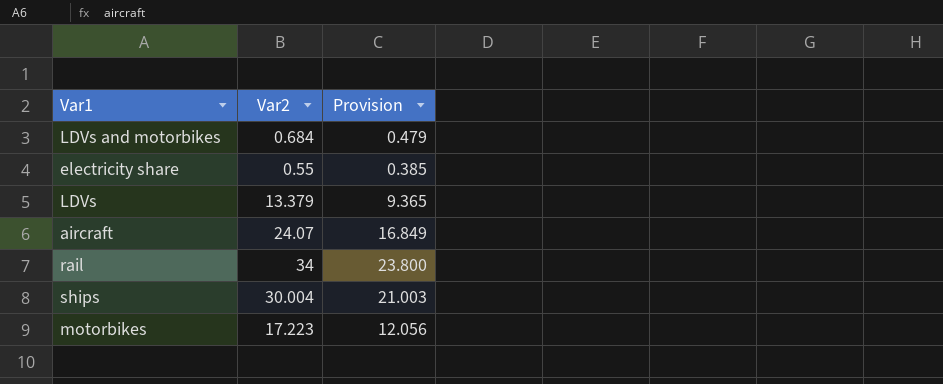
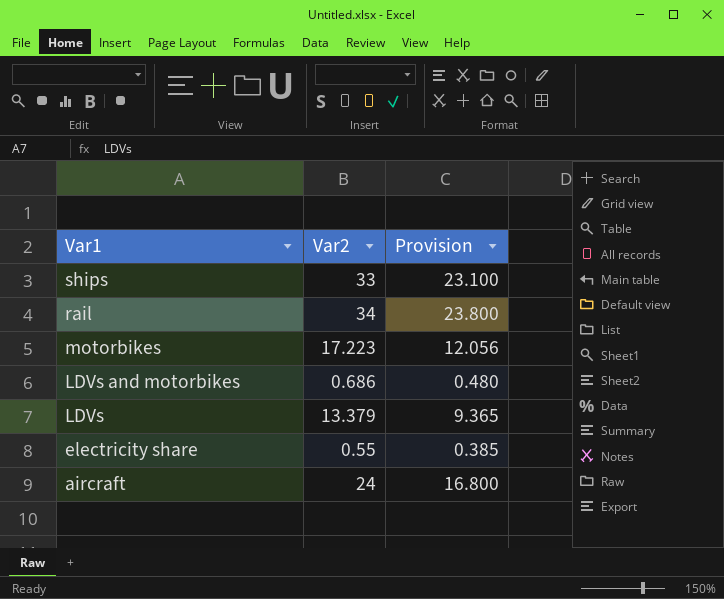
row order: none -> Var1 descending
ships | Var2: 30.004 -> 33
ships | Provision: 21.003 -> 23.100
LDVs and motorbikes | Var2: 0.684 -> 0.686
LDVs and motorbikes | Provision: 0.479 -> 0.480
aircraft | Var2: 24.07 -> 24
aircraft | Provision: 16.849 -> 16.800

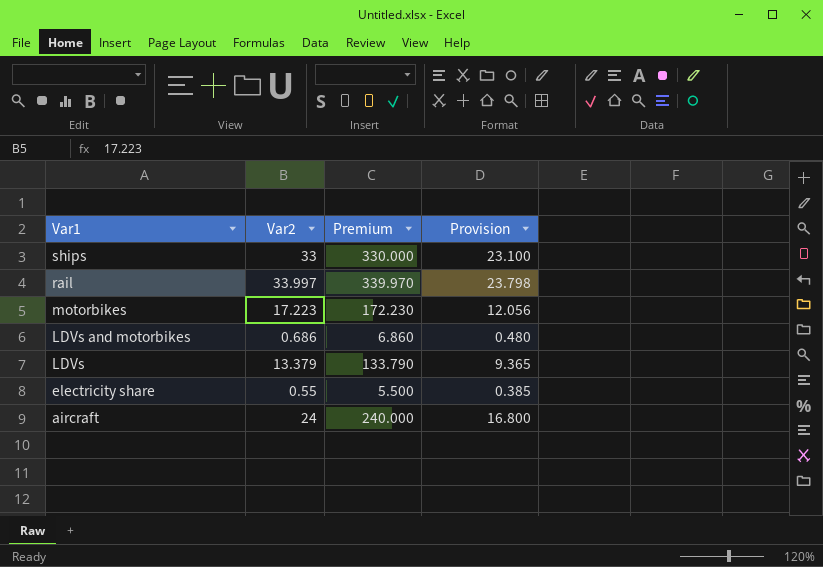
column Premium | formula: none -> [Var2] * 10
rail | Var2: 34 -> 33.997
rail | Provision: 23.800 -> 23.798

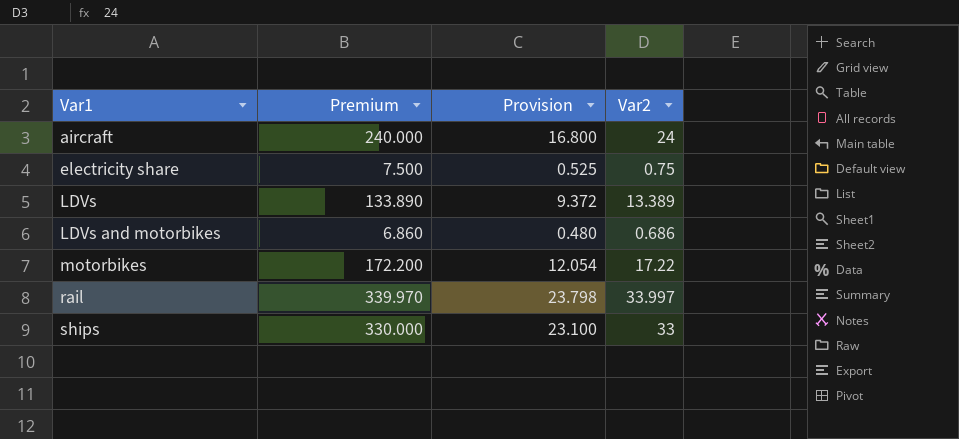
row order: Var1 descending -> Var1 ascending
column Var2 | position: 2 -> 4
electricity share | Premium: 5.500 -> 7.500
electricity share | Provision: 0.385 -> 0.525
electricity share | Var2: 0.55 -> 0.75
LDVs | Premium: 133.790 -> 133.890
LDVs | Provision: 9.365 -> 9.372
LDVs | Var2: 13.379 -> 13.389
motorbikes | Premium: 172.230 -> 172.200
motorbikes | Provision: 12.056 -> 12.054
motorbikes | Var2: 17.223 -> 17.22

